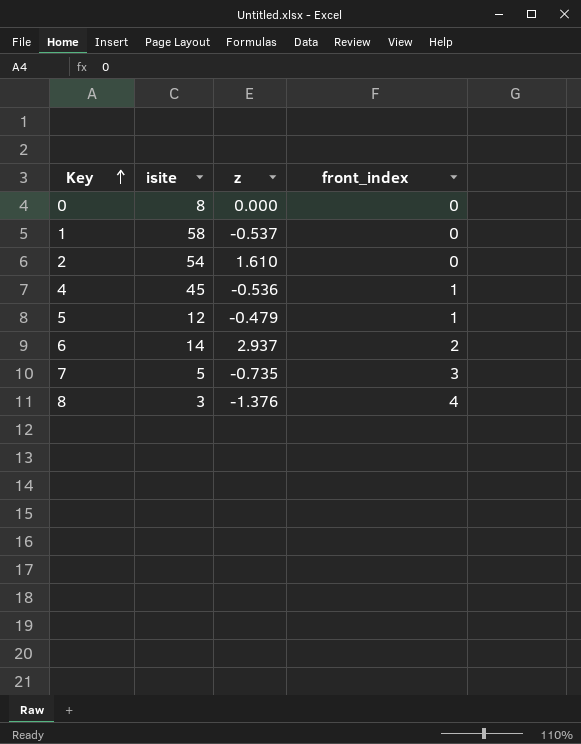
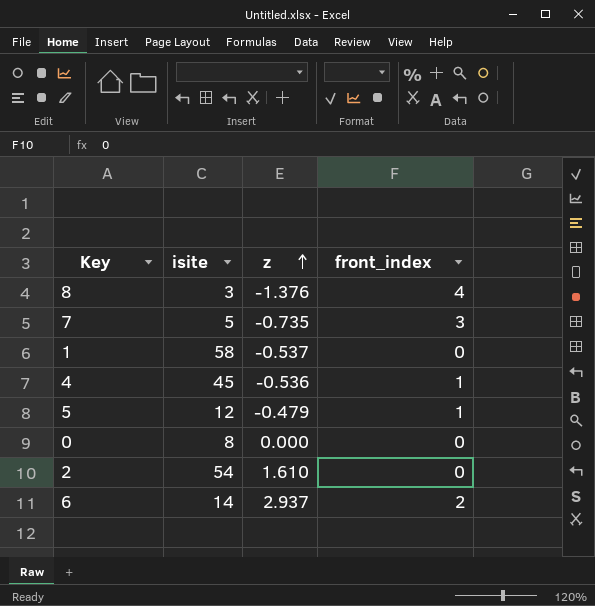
row order: Key ascending -> z ascending

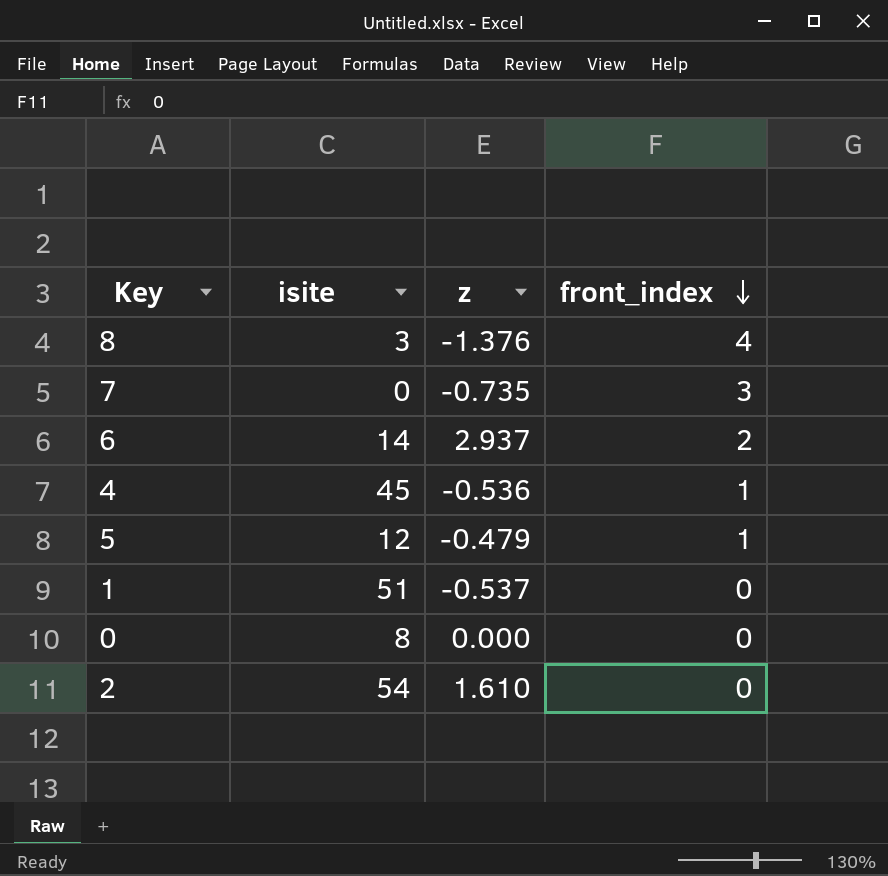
row order: z ascending -> front_index descending
7 | isite: 5 -> 0
1 | isite: 58 -> 51

